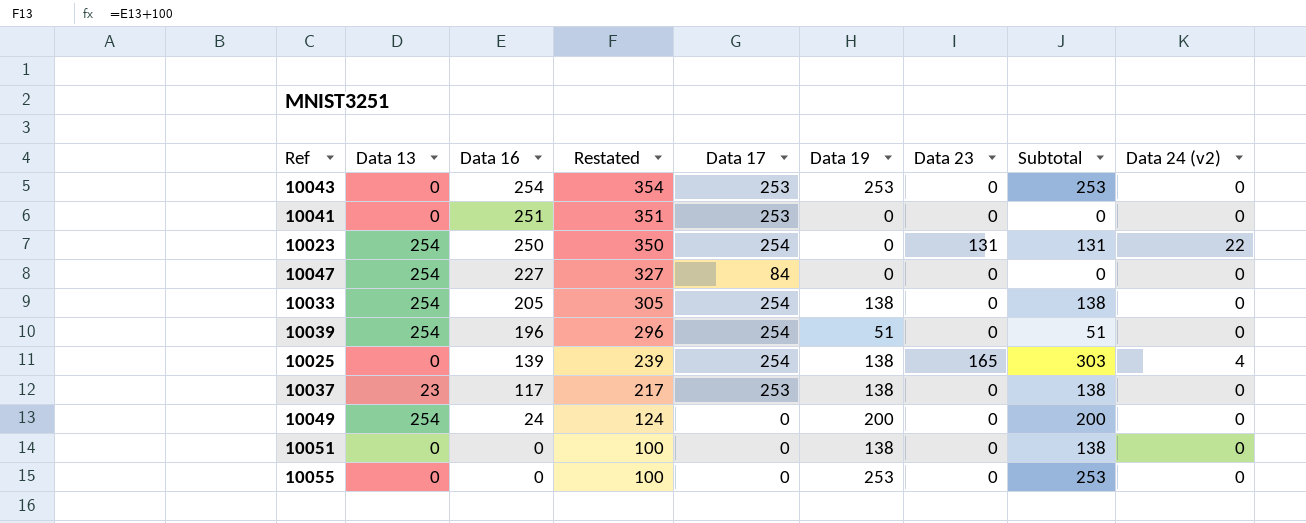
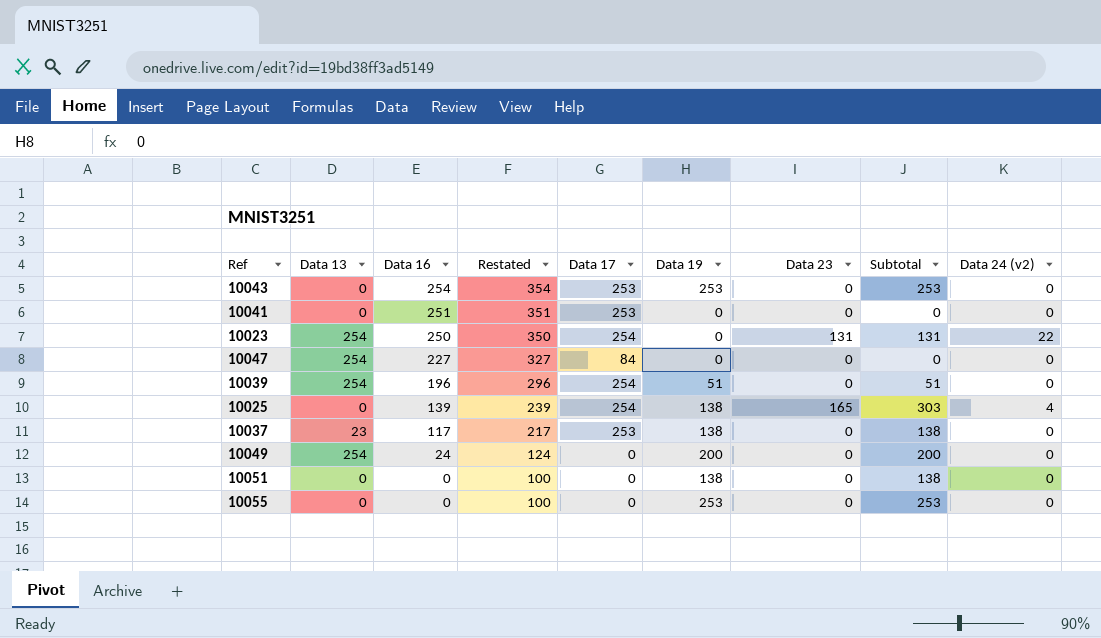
row 10033: 254 | 205 | 305 | 254 | 138 | 0 | 138 | 0 -> none

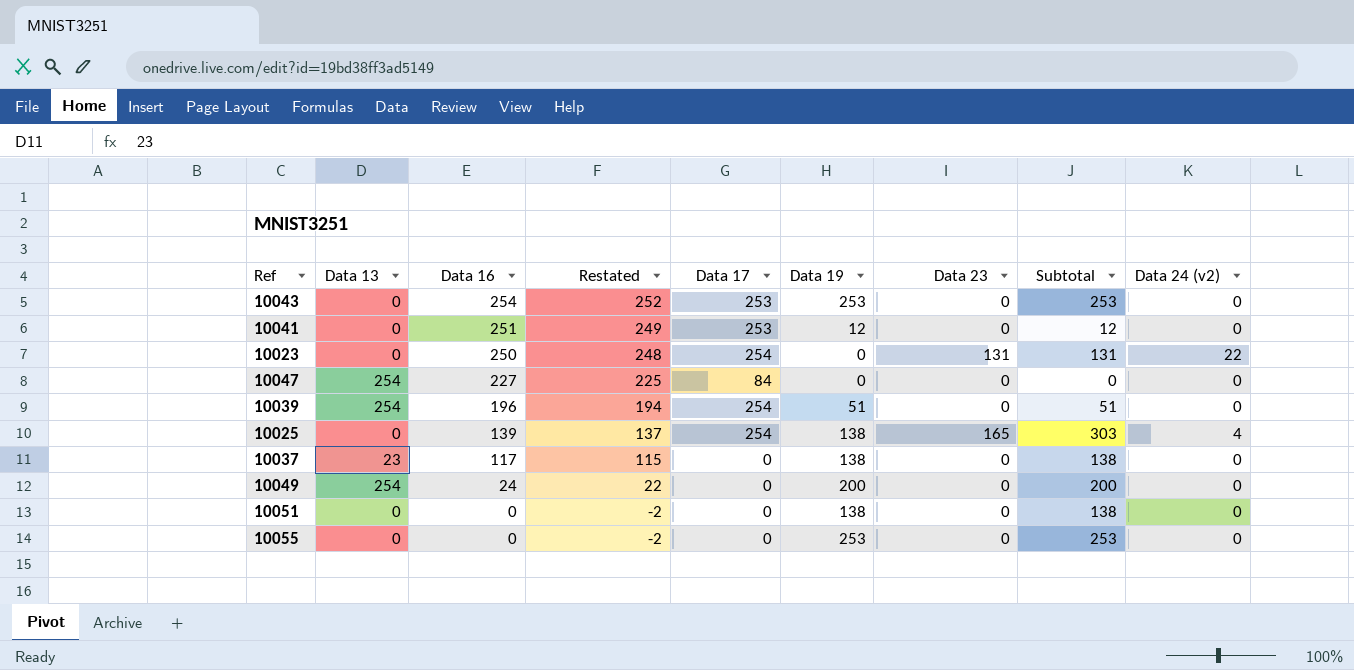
column Restated | formula: [Data 16] + 100 -> [Data 16] - 2
10041 | Data 19: 0 -> 12
10041 | Subtotal: 0 -> 12
10023 | Data 13: 254 -> 0
10037 | Data 17: 253 -> 0

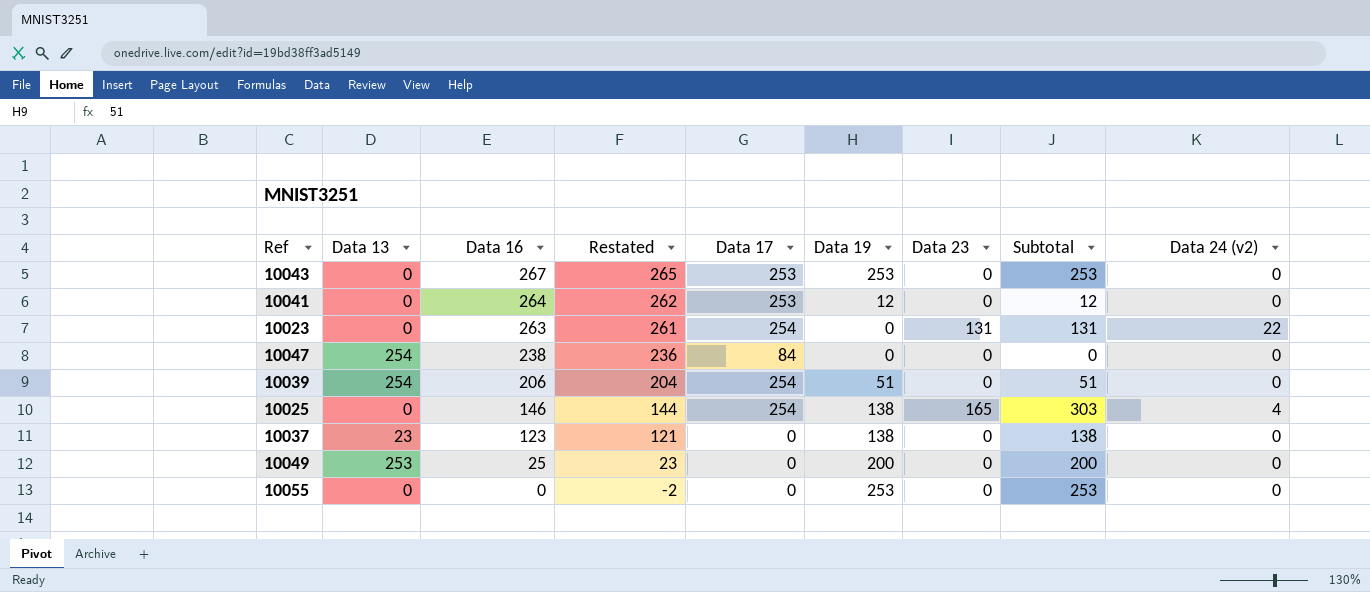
row 10051: 0 | 0 | -2 | 0 | 138 | 0 | 138 | 0 -> none
10043 | Data 16: 254 -> 267
10043 | Restated: 252 -> 265
10041 | Data 16: 251 -> 264
10041 | Restated: 249 -> 262
10023 | Data 16: 250 -> 263
10023 | Restated: 248 -> 261
10047 | Data 16: 227 -> 238
10047 | Restated: 225 -> 236
10039 | Data 16: 196 -> 206
10039 | Restated: 194 -> 204
10025 | Data 16: 139 -> 146
10025 | Restated: 137 -> 144
10037 | Data 16: 117 -> 123
10037 | Restated: 115 -> 121
10049 | Data 13: 254 -> 253
10049 | Data 16: 24 -> 25
10049 | Restated: 22 -> 23

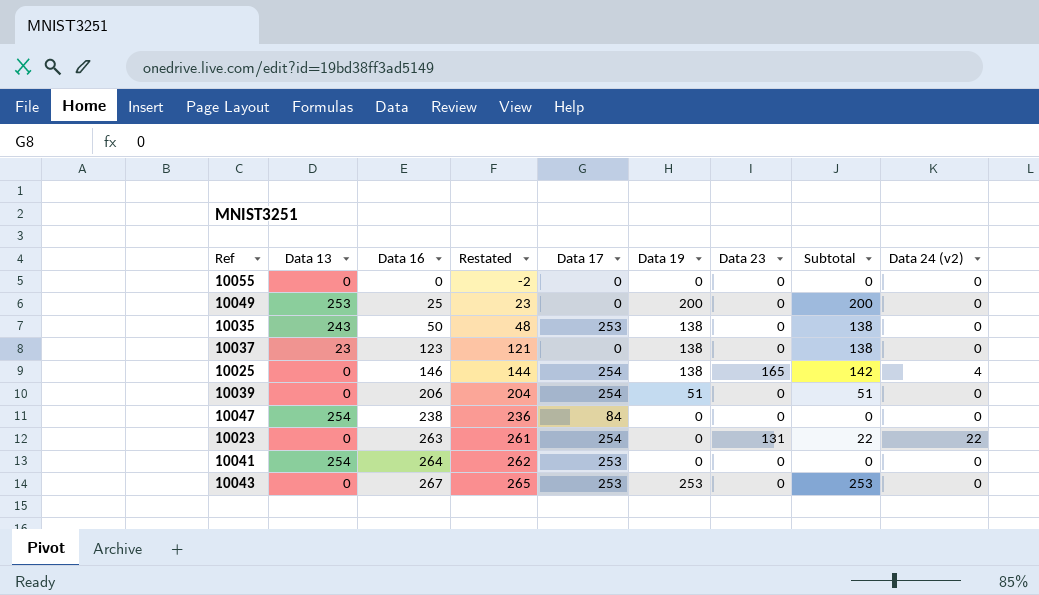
row order: Data 16 descending -> Data 16 ascending
column Subtotal | formula: [Data 19] + [Data 23] -> [Data 19] + [Data 24 (v2)]
10055 | Data 19: 253 -> 0
row 10035: none -> 243 | 50 | 48 | 253 | 138 | 0 | 138 | 0
10039 | Data 13: 254 -> 0
10041 | Data 13: 0 -> 254
10041 | Data 19: 12 -> 0

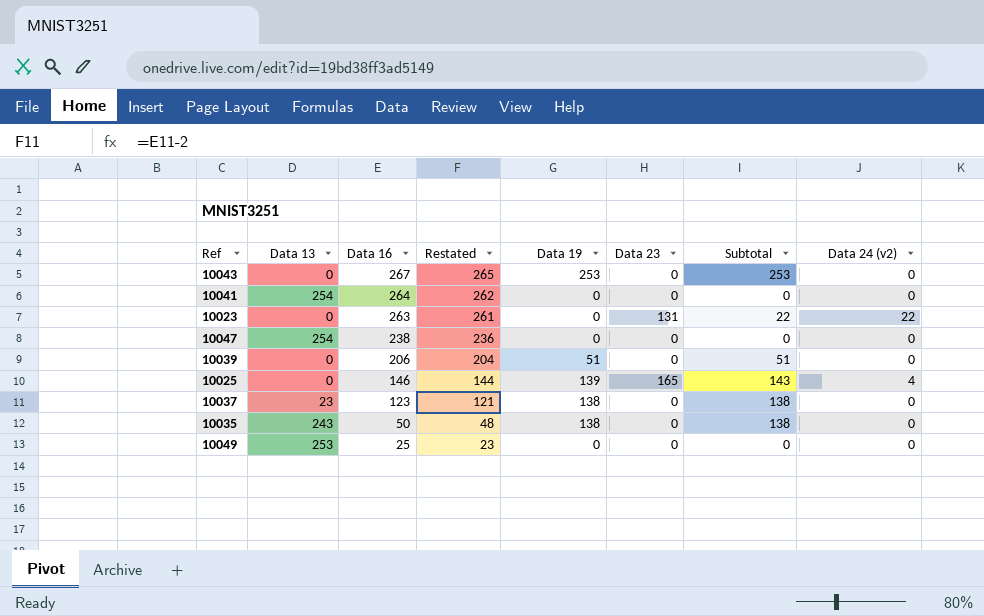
row order: Data 16 ascending -> Data 16 descending
column Data 17 | position: 5 -> none
row 10055: 0 | 0 | -2 | 0 | 0 | 0 | 0 | 0 -> none
10025 | Data 19: 138 -> 139
10025 | Subtotal: 142 -> 143
10049 | Data 19: 200 -> 0
10049 | Subtotal: 200 -> 0

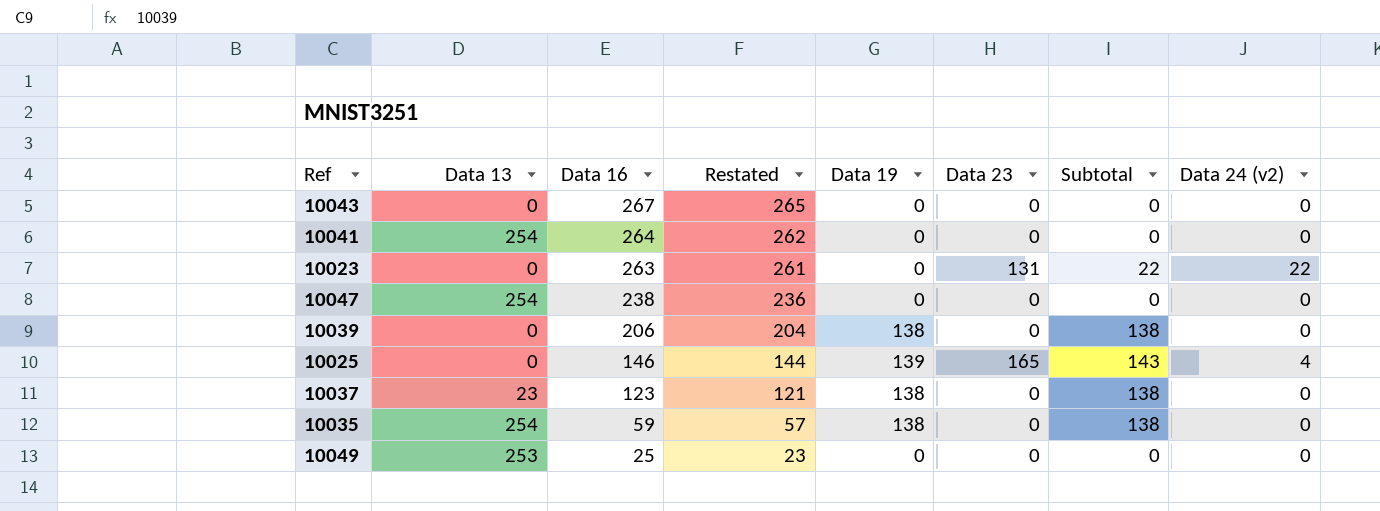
10043 | Data 19: 253 -> 0
10043 | Subtotal: 253 -> 0
10039 | Data 19: 51 -> 138
10039 | Subtotal: 51 -> 138
10035 | Data 13: 243 -> 254
10035 | Data 16: 50 -> 59
10035 | Restated: 48 -> 57

